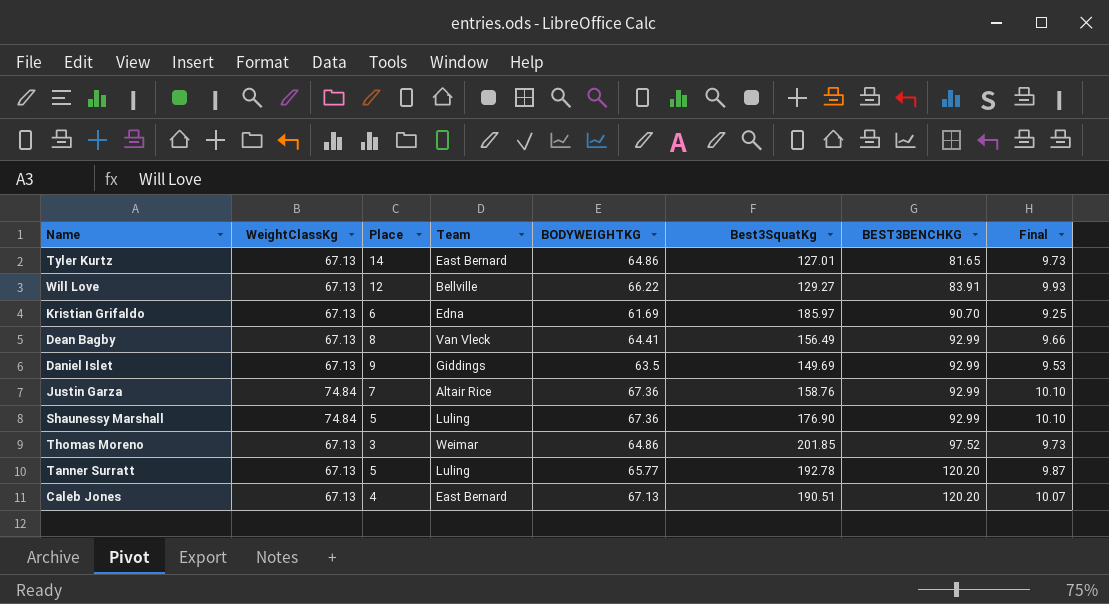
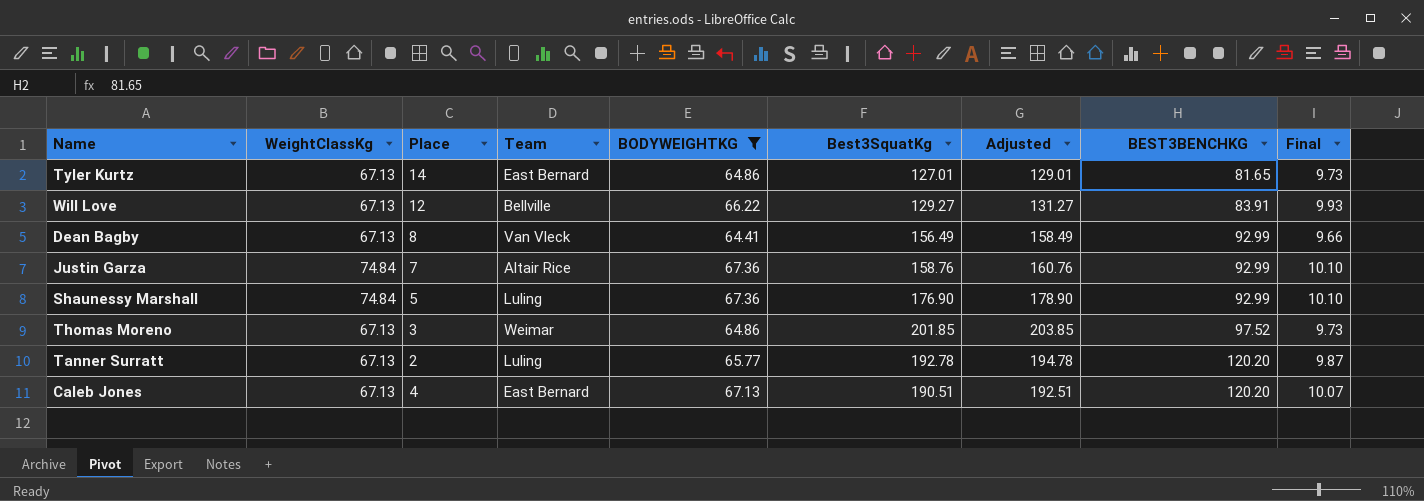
filter: none -> BODYWEIGHTKG >= 64.41
column Adjusted | formula: none -> [Best3SquatKg] + 2
Tanner Surratt | Place: 5 -> 2

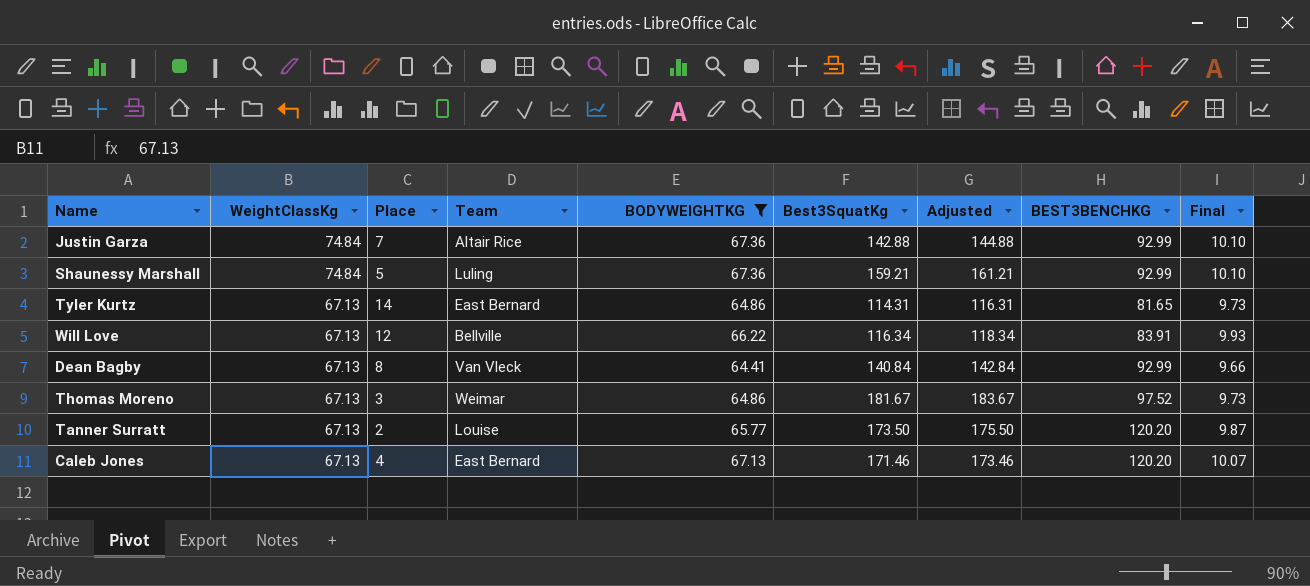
row order: BEST3BENCHKG ascending -> WeightClassKg descending
Justin Garza | Best3SquatKg: 158.76 -> 142.88
Justin Garza | Adjusted: 160.76 -> 144.88
Shaunessy Marshall | Best3SquatKg: 176.90 -> 159.21
Shaunessy Marshall | Adjusted: 178.90 -> 161.21
Tyler Kurtz | Best3SquatKg: 127.01 -> 114.31
Tyler Kurtz | Adjusted: 129.01 -> 116.31
Will Love | Best3SquatKg: 129.27 -> 116.34
Will Love | Adjusted: 131.27 -> 118.34
Dean Bagby | Best3SquatKg: 156.49 -> 140.84
Dean Bagby | Adjusted: 158.49 -> 142.84
Thomas Moreno | Best3SquatKg: 201.85 -> 181.67
Thomas Moreno | Adjusted: 203.85 -> 183.67
Tanner Surratt | Team: Luling -> Louise
Tanner Surratt | Best3SquatKg: 192.78 -> 173.50
Tanner Surratt | Adjusted: 194.78 -> 175.50
Caleb Jones | Best3SquatKg: 190.51 -> 171.46
Caleb Jones | Adjusted: 192.51 -> 173.46

